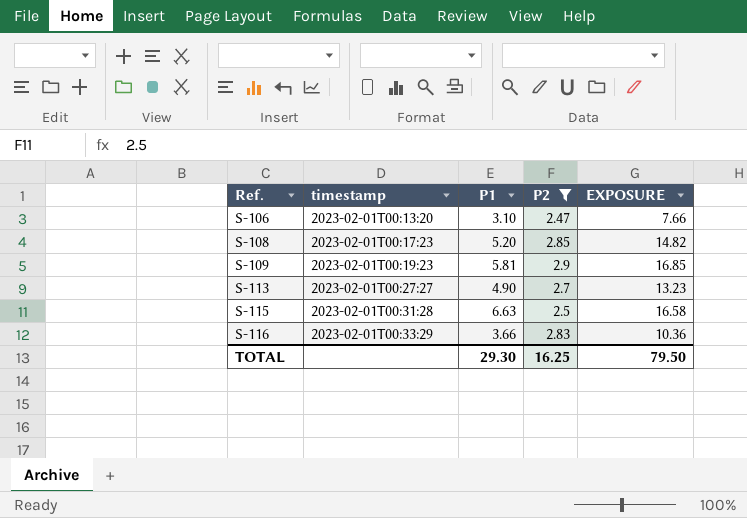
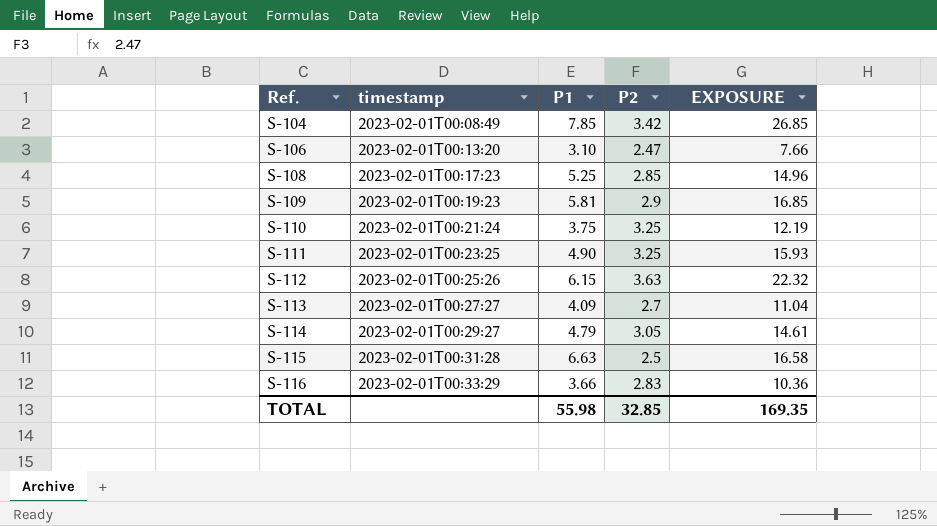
filter: P2 <= 2.9 -> none
S-108 | P1: 5.20 -> 5.25
S-108 | EXPOSURE: 14.82 -> 14.96
S-113 | P1: 4.90 -> 4.09
S-113 | EXPOSURE: 13.23 -> 11.04
TOTAL | P1: 29.30 -> 55.98
TOTAL | P2: 16.25 -> 32.85
TOTAL | EXPOSURE: 79.50 -> 169.35

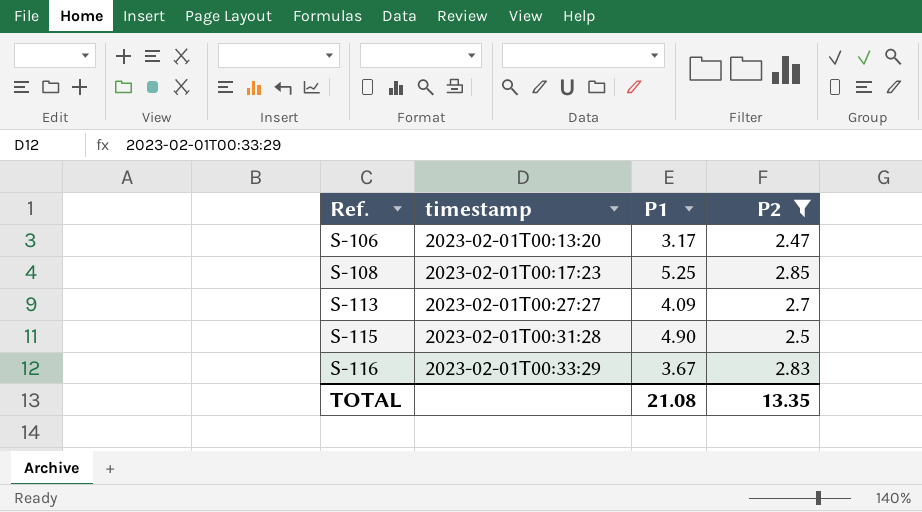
filter: none -> P2 <= 2.85
column EXPOSURE | formula: [P1] * [P2] -> none
S-106 | P1: 3.10 -> 3.17
S-115 | P1: 6.63 -> 4.90
S-116 | P1: 3.66 -> 3.67
TOTAL | P1: 55.98 -> 21.08
TOTAL | P2: 32.85 -> 13.35

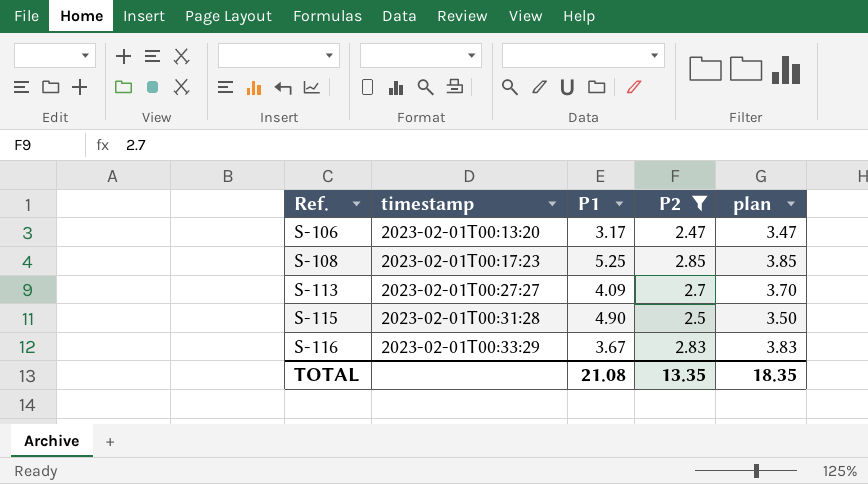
column plan | formula: none -> [P2] + 1

